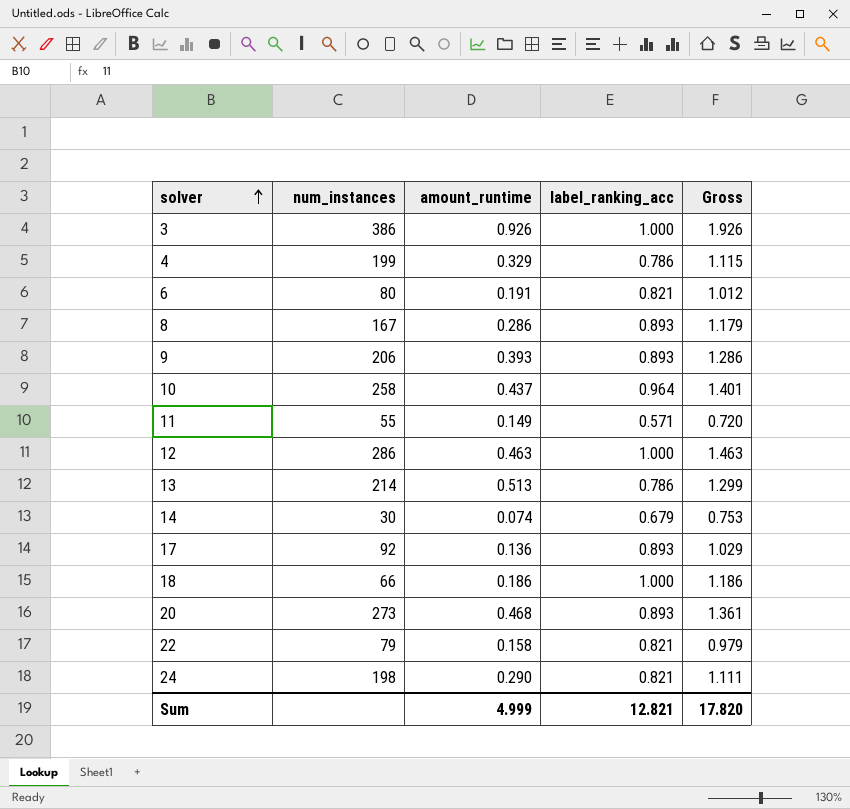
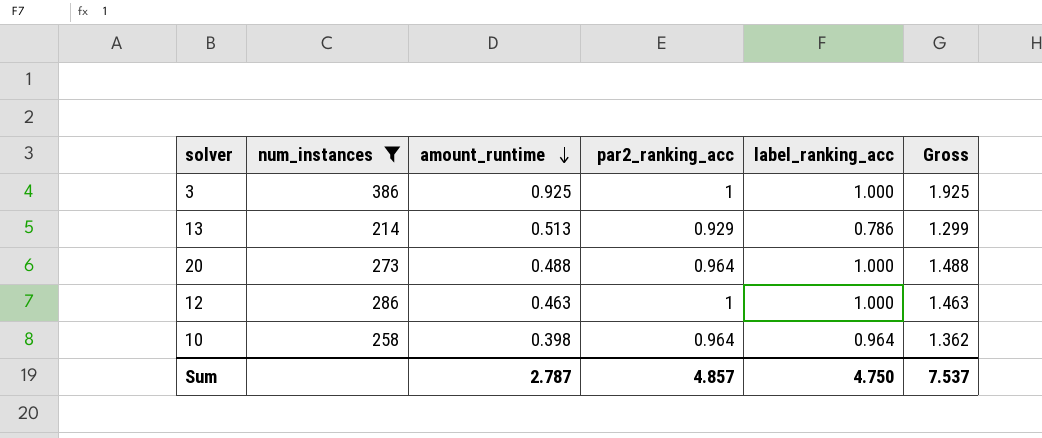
filter: none -> num_instances >= 214
row order: solver ascending -> amount_runtime descending
column par2_ranking_acc | position: none -> 4
3 | amount_runtime: 0.926 -> 0.925
3 | Gross: 1.926 -> 1.925
20 | amount_runtime: 0.468 -> 0.488
20 | label_ranking_acc: 0.893 -> 1.000
20 | Gross: 1.361 -> 1.488
10 | amount_runtime: 0.437 -> 0.398
10 | Gross: 1.401 -> 1.362
Sum | amount_runtime: 4.999 -> 2.787
Sum | label_ranking_acc: 12.821 -> 4.750
Sum | Gross: 17.820 -> 7.537

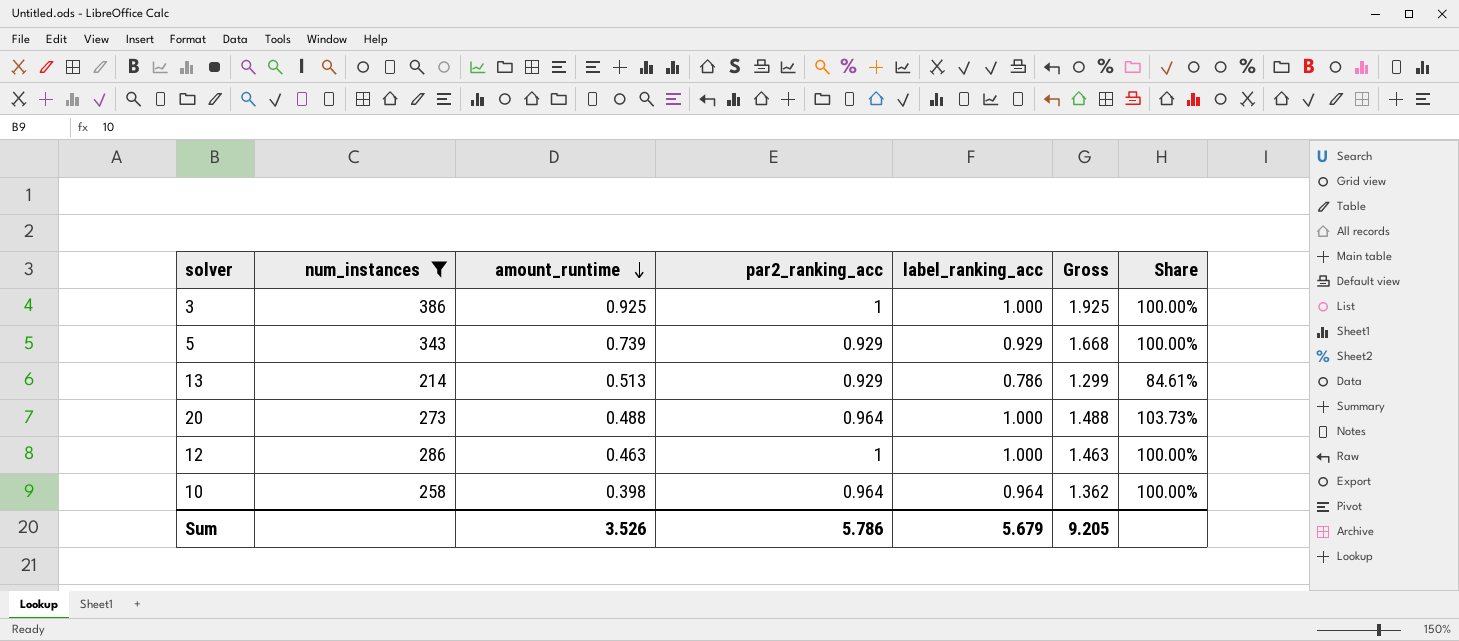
column Share | formula: none -> [label_ranking_acc] / [par2_ranking_acc]
row 5: none -> 343 | 0.739 | 0.929 | 0.929 | 1.668 | 100.00%
Sum | amount_runtime: 2.787 -> 3.526
Sum | par2_ranking_acc: 4.857 -> 5.786
Sum | label_ranking_acc: 4.750 -> 5.679
Sum | Gross: 7.537 -> 9.205

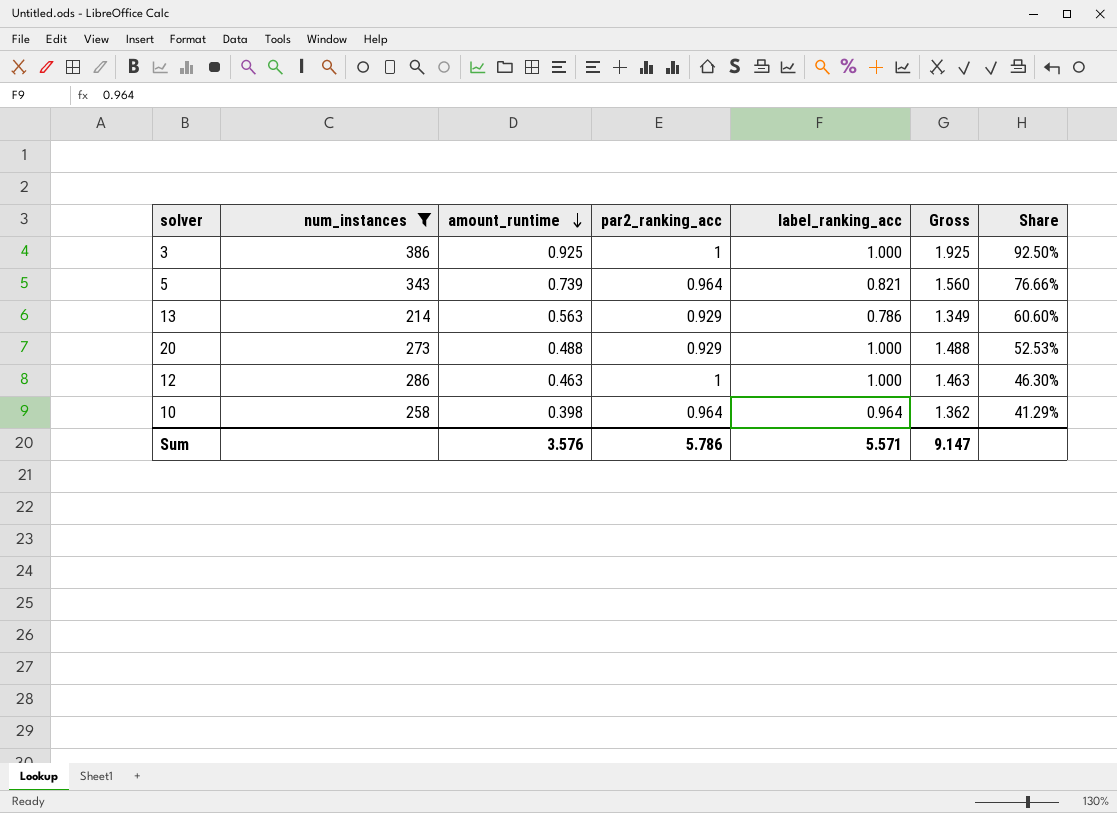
column Share | formula: [label_ranking_acc] / [par2_ranking_acc] -> [amount_runtime] / [par2_ranking_acc]
5 | par2_ranking_acc: 0.929 -> 0.964
5 | label_ranking_acc: 0.929 -> 0.821
5 | Gross: 1.668 -> 1.560
13 | amount_runtime: 0.513 -> 0.563
13 | Gross: 1.299 -> 1.349
20 | par2_ranking_acc: 0.964 -> 0.929
Sum | amount_runtime: 3.526 -> 3.576
Sum | label_ranking_acc: 5.679 -> 5.571
Sum | Gross: 9.205 -> 9.147

